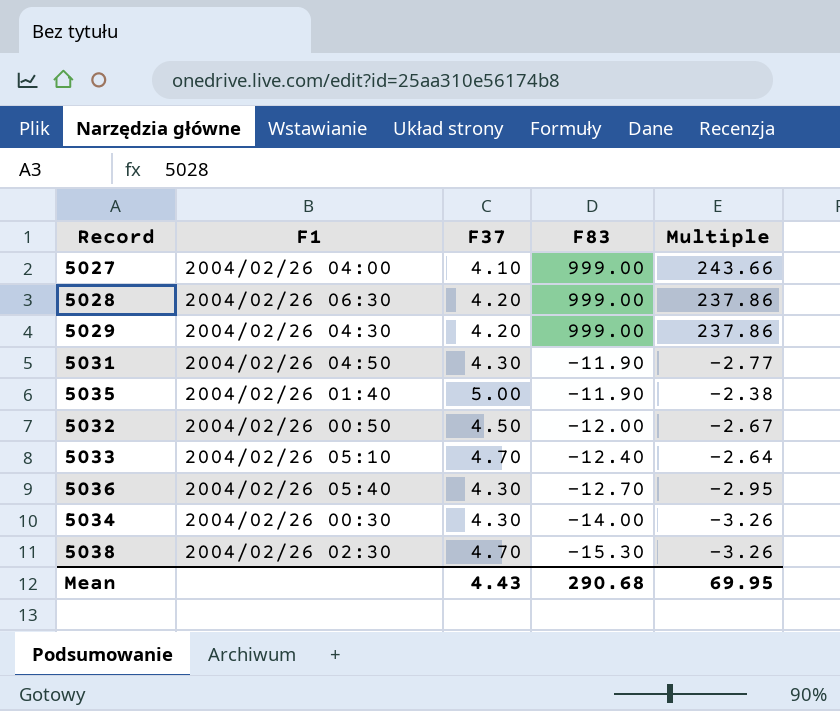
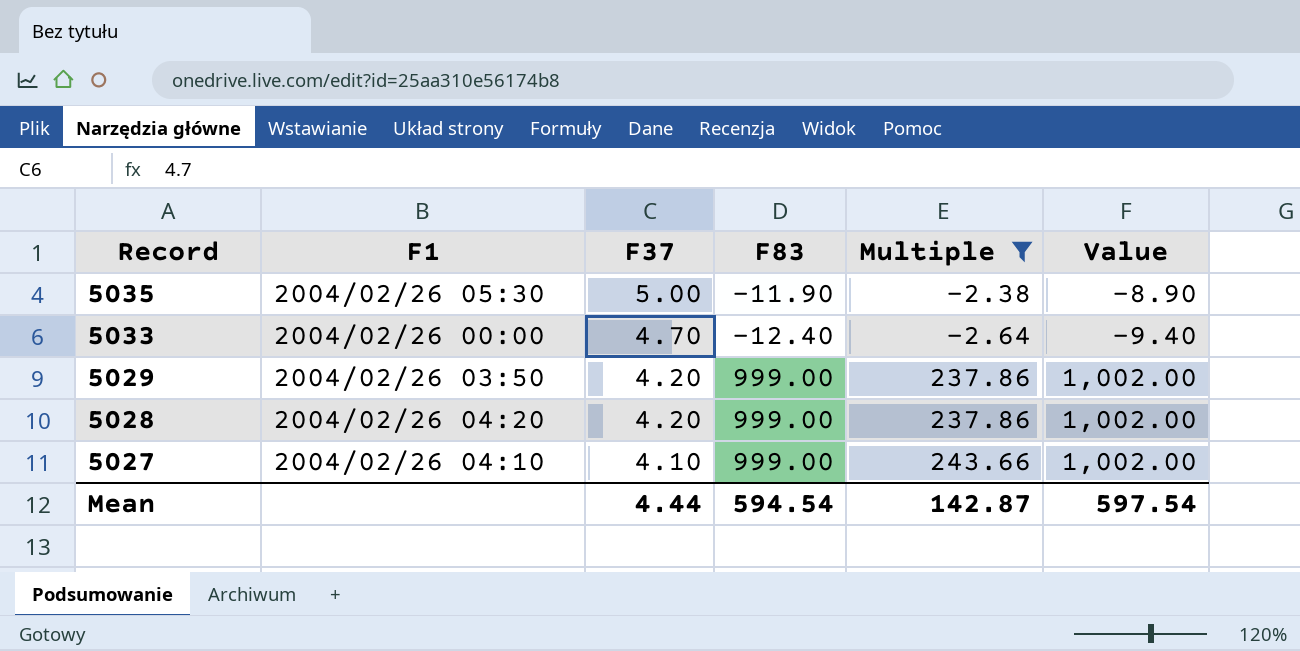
filter: none -> Multiple >= -2.64
row order: F83 descending -> Record descending
column Value | formula: none -> [F83] + 3
5035 | F1: 2004/02/26 01:40 -> 2004/02/26 05:30
5033 | F1: 2004/02/26 05:10 -> 2004/02/26 00:00
5029 | F1: 2004/02/26 04:30 -> 2004/02/26 03:50
5028 | F1: 2004/02/26 06:30 -> 2004/02/26 04:20
5027 | F1: 2004/02/26 04:00 -> 2004/02/26 04:10
Mean | F37: 4.43 -> 4.44
Mean | F83: 290.68 -> 594.54
Mean | Multiple: 69.95 -> 142.87

